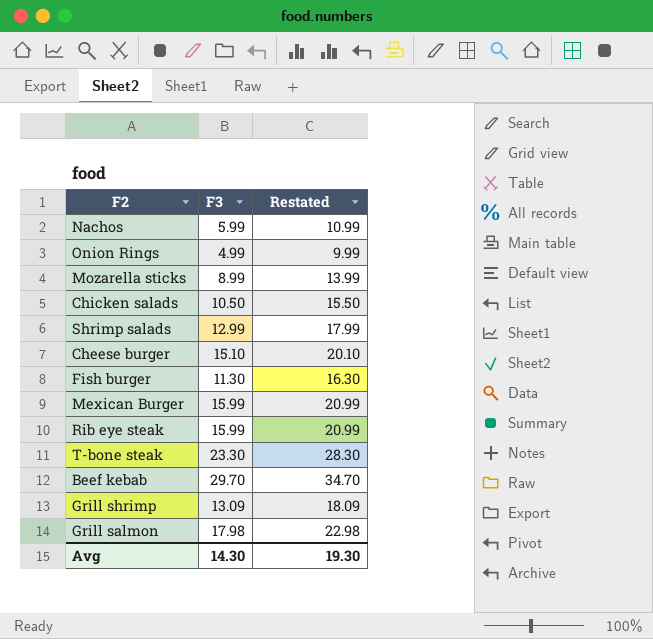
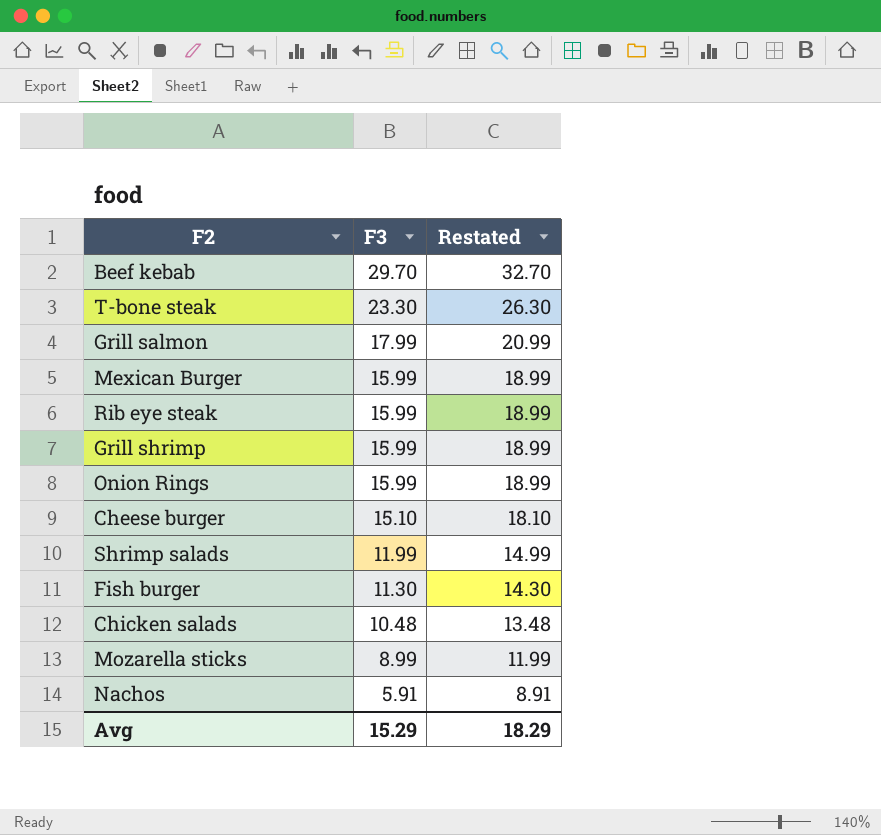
row order: none -> F3 descending
column Restated | formula: [F3] + 5 -> [F3] + 3
Grill salmon | F3: 17.98 -> 17.99
Grill shrimp | F3: 13.09 -> 15.99
Onion Rings | F3: 4.99 -> 15.99
Shrimp salads | F3: 12.99 -> 11.99
Chicken salads | F3: 10.50 -> 10.48
Nachos | F3: 5.99 -> 5.91
Avg | F3: 14.30 -> 15.29
Avg | Restated: 19.30 -> 18.29

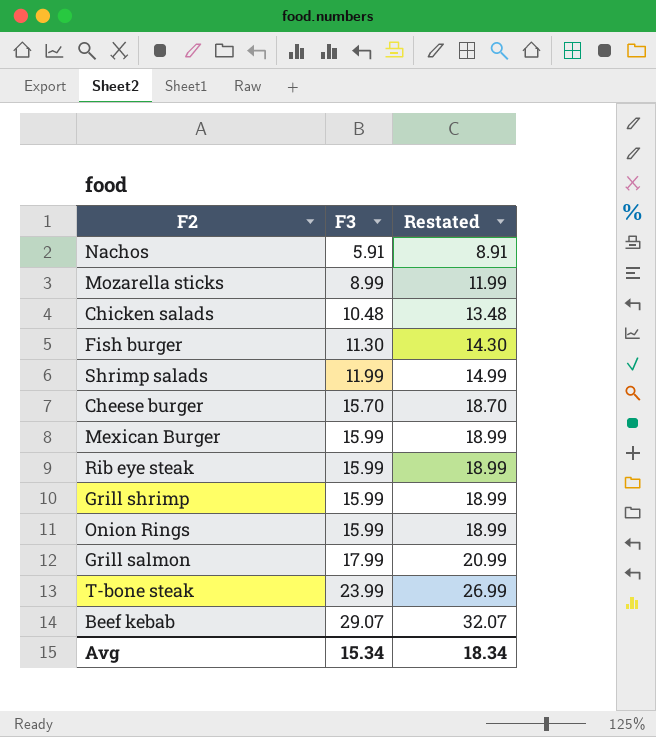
row order: F3 descending -> F3 ascending
Cheese burger | F3: 15.10 -> 15.70
Cheese burger | Restated: 18.10 -> 18.70
T-bone steak | F3: 23.30 -> 23.99
T-bone steak | Restated: 26.30 -> 26.99
Beef kebab | F3: 29.70 -> 29.07
Beef kebab | Restated: 32.70 -> 32.07
Avg | F3: 15.29 -> 15.34
Avg | Restated: 18.29 -> 18.34

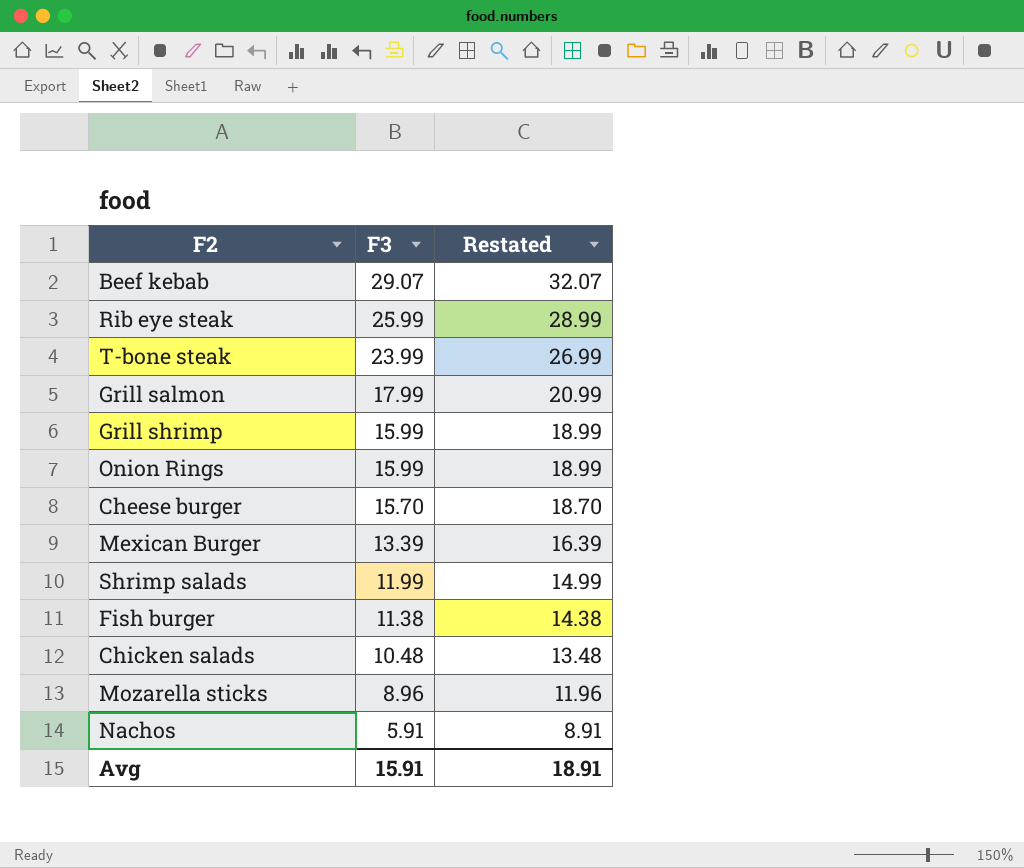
row order: F3 ascending -> F3 descending
Rib eye steak | F3: 15.99 -> 25.99
Rib eye steak | Restated: 18.99 -> 28.99
Mexican Burger | F3: 15.99 -> 13.39
Mexican Burger | Restated: 18.99 -> 16.39
Fish burger | F3: 11.30 -> 11.38
Fish burger | Restated: 14.30 -> 14.38
Mozarella sticks | F3: 8.99 -> 8.96
Mozarella sticks | Restated: 11.99 -> 11.96
Avg | F3: 15.34 -> 15.91
Avg | Restated: 18.34 -> 18.91

